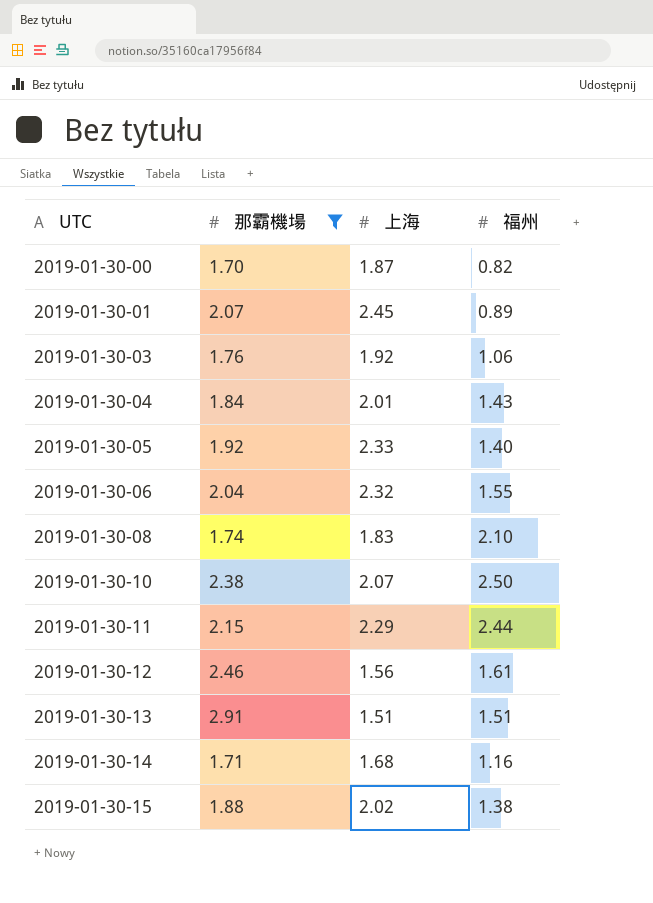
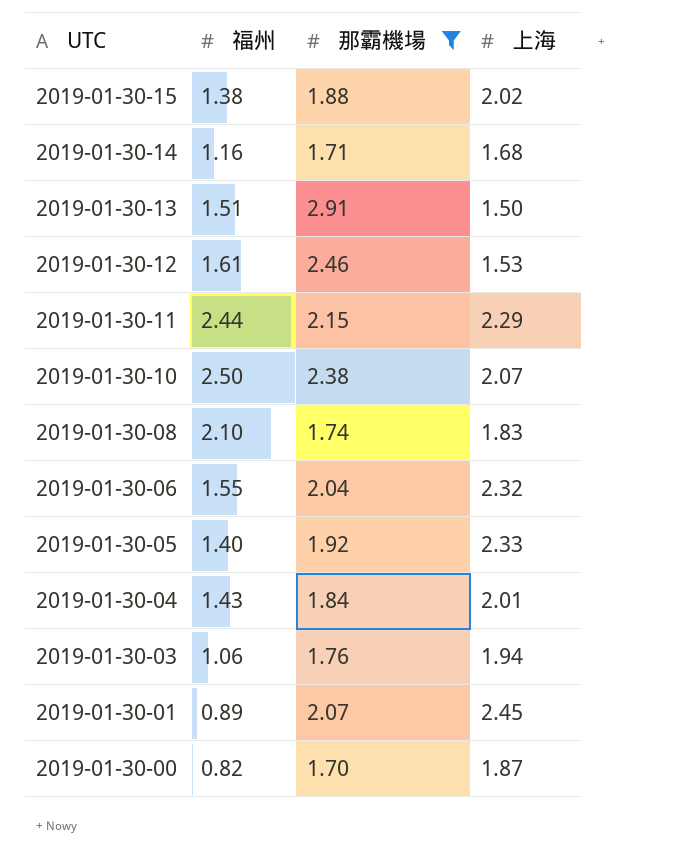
row order: UTC ascending -> UTC descending
column 福州 | position: 4 -> 2
2019-01-30-13 | 上海: 1.51 -> 1.50
2019-01-30-12 | 上海: 1.56 -> 1.53
2019-01-30-03 | 上海: 1.92 -> 1.94

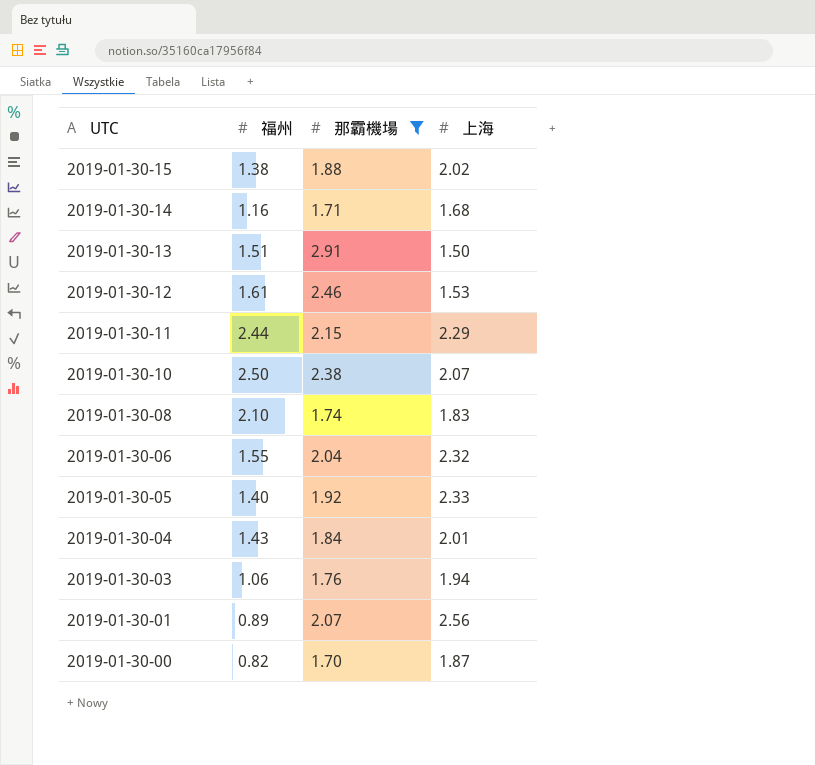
2019-01-30-01 | 上海: 2.45 -> 2.56

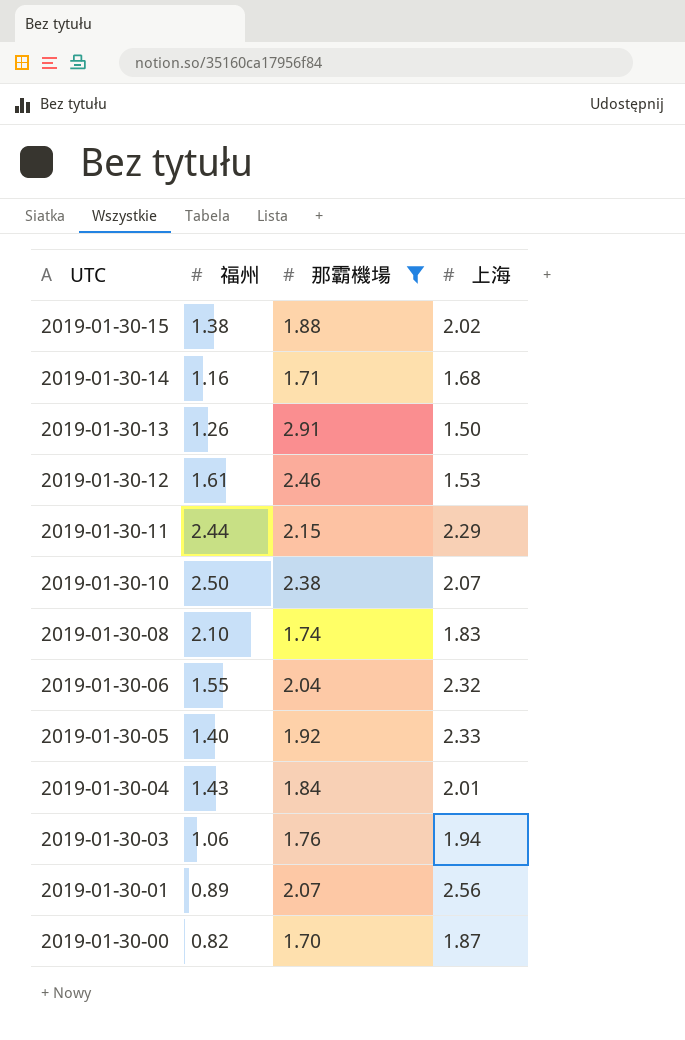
2019-01-30-13 | 福州: 1.51 -> 1.26

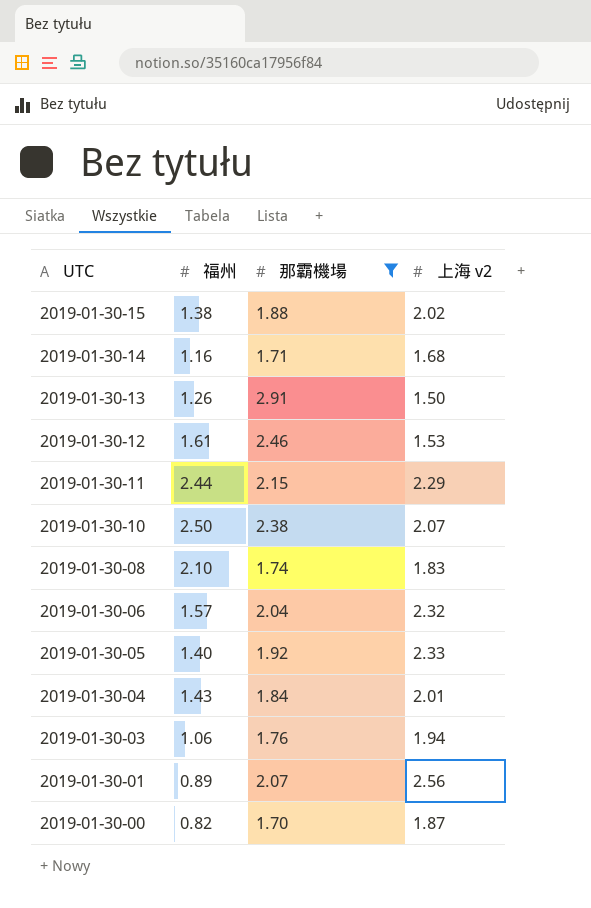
column name: 上海 -> 上海 v2
2019-01-30-06 | 福州: 1.55 -> 1.57

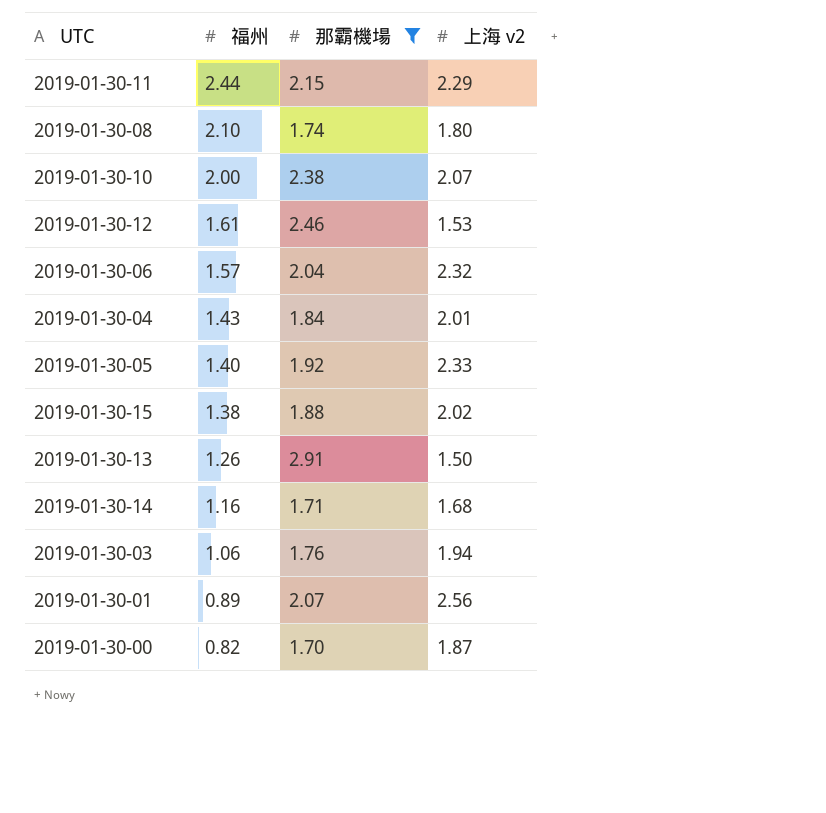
row order: UTC descending -> 福州 descending
2019-01-30-08 | 上海 v2: 1.83 -> 1.80
2019-01-30-10 | 福州: 2.50 -> 2.00

